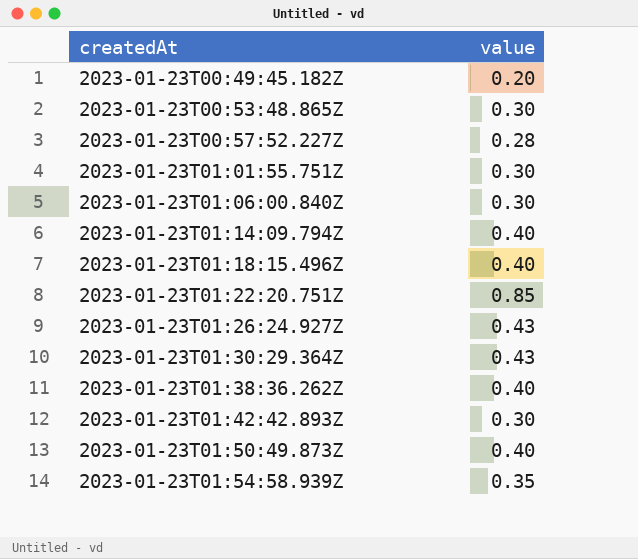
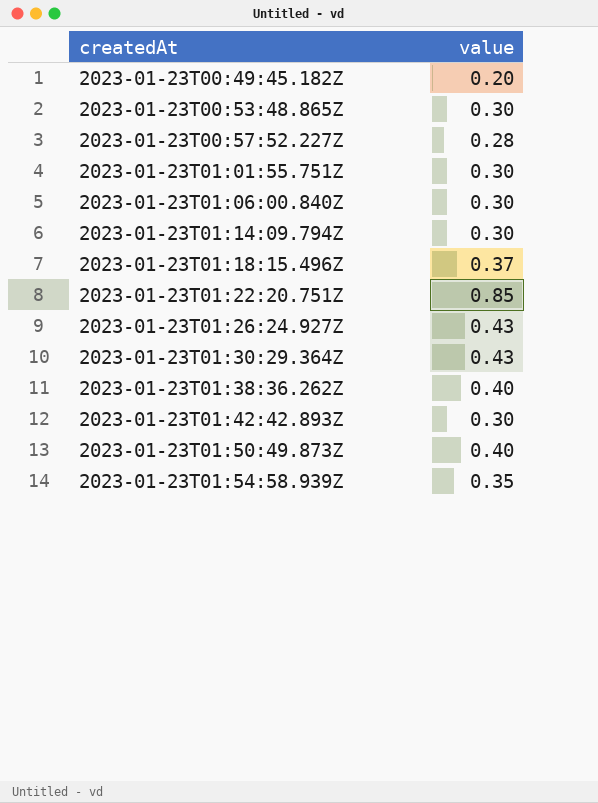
2023-01-23T01:14:09.794Z | value: 0.40 -> 0.30
2023-01-23T01:18:15.496Z | value: 0.40 -> 0.37

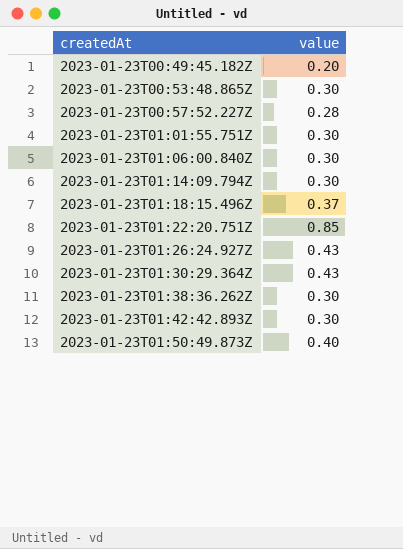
row 2023-01-23T01:54:58.939Z: 0.35 -> none
2023-01-23T01:38:36.262Z | value: 0.40 -> 0.30

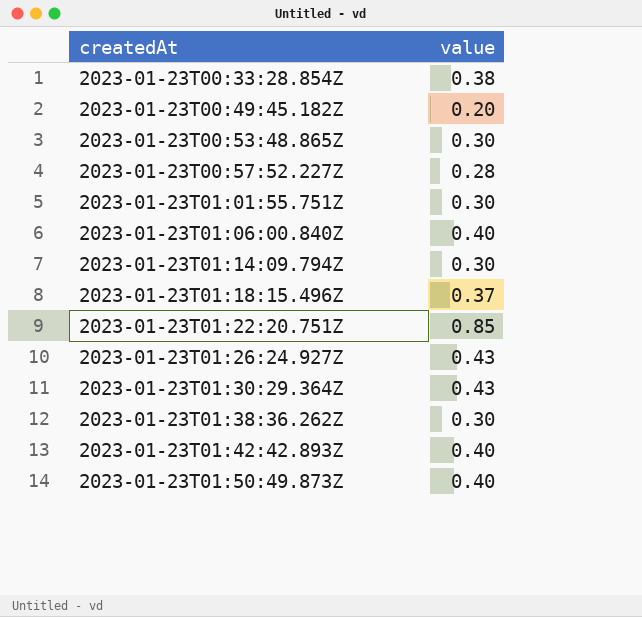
row 2023-01-23T00:33:28.854Z: none -> 0.38
2023-01-23T01:06:00.840Z | value: 0.30 -> 0.40
2023-01-23T01:42:42.893Z | value: 0.30 -> 0.40

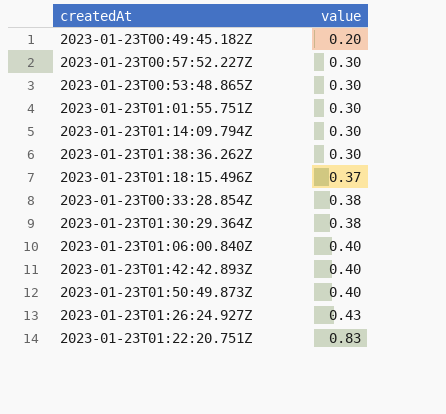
row order: createdAt ascending -> value ascending
2023-01-23T00:57:52.227Z | value: 0.28 -> 0.30
2023-01-23T01:30:29.364Z | value: 0.43 -> 0.38
2023-01-23T01:22:20.751Z | value: 0.85 -> 0.83

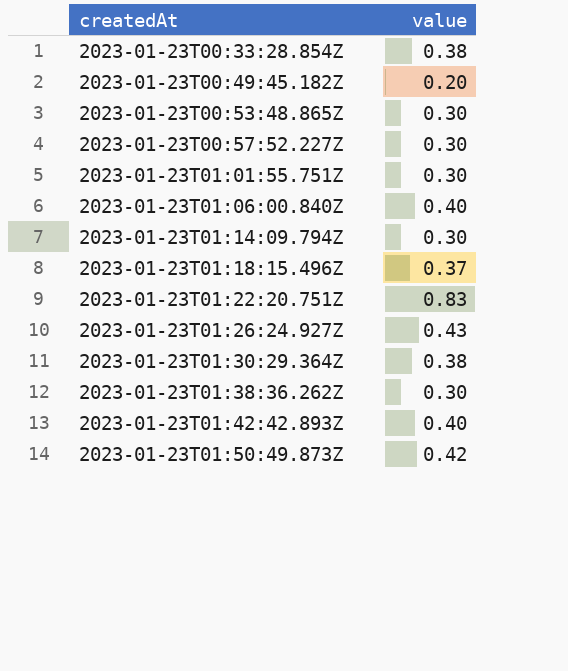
row order: value ascending -> createdAt ascending
2023-01-23T01:50:49.873Z | value: 0.40 -> 0.42

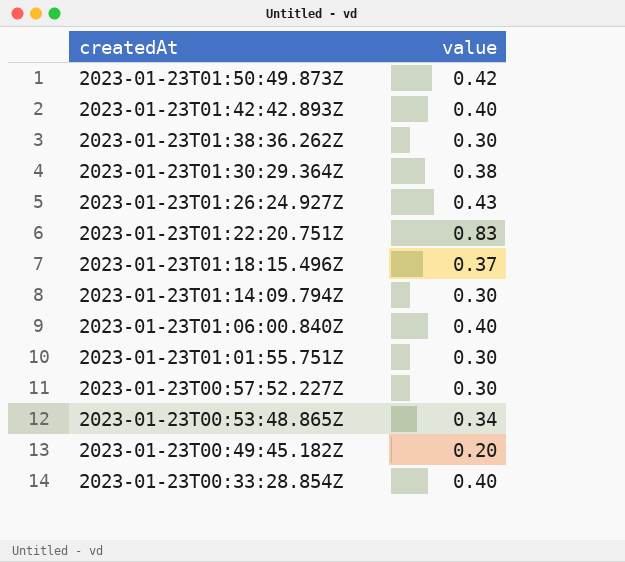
row order: createdAt ascending -> createdAt descending
2023-01-23T00:53:48.865Z | value: 0.30 -> 0.34
2023-01-23T00:33:28.854Z | value: 0.38 -> 0.40

